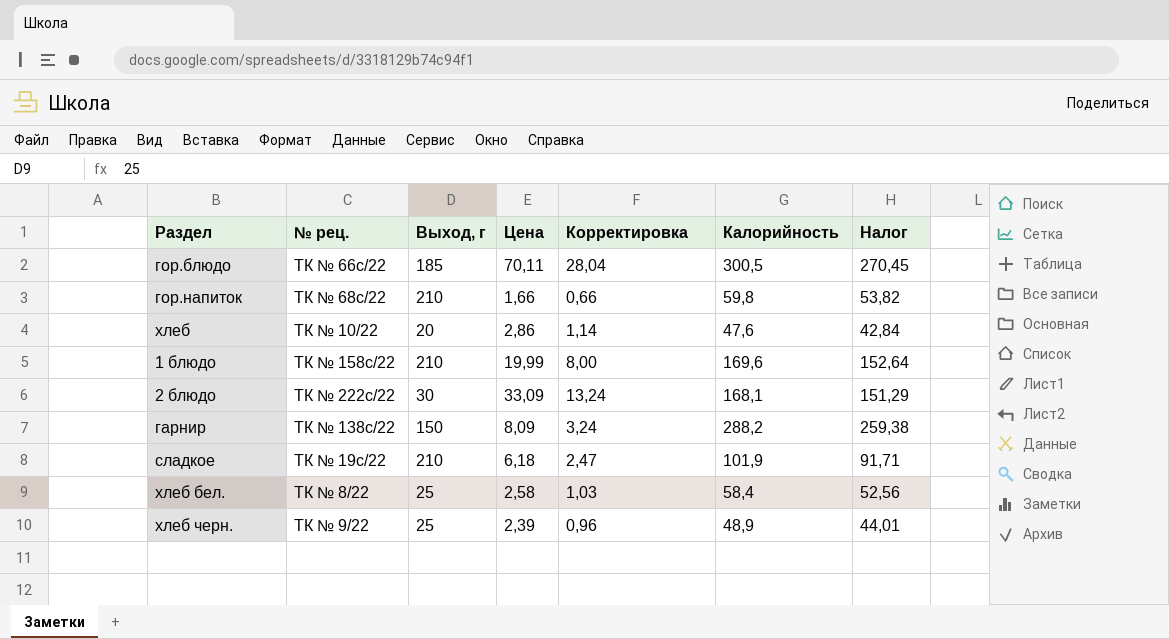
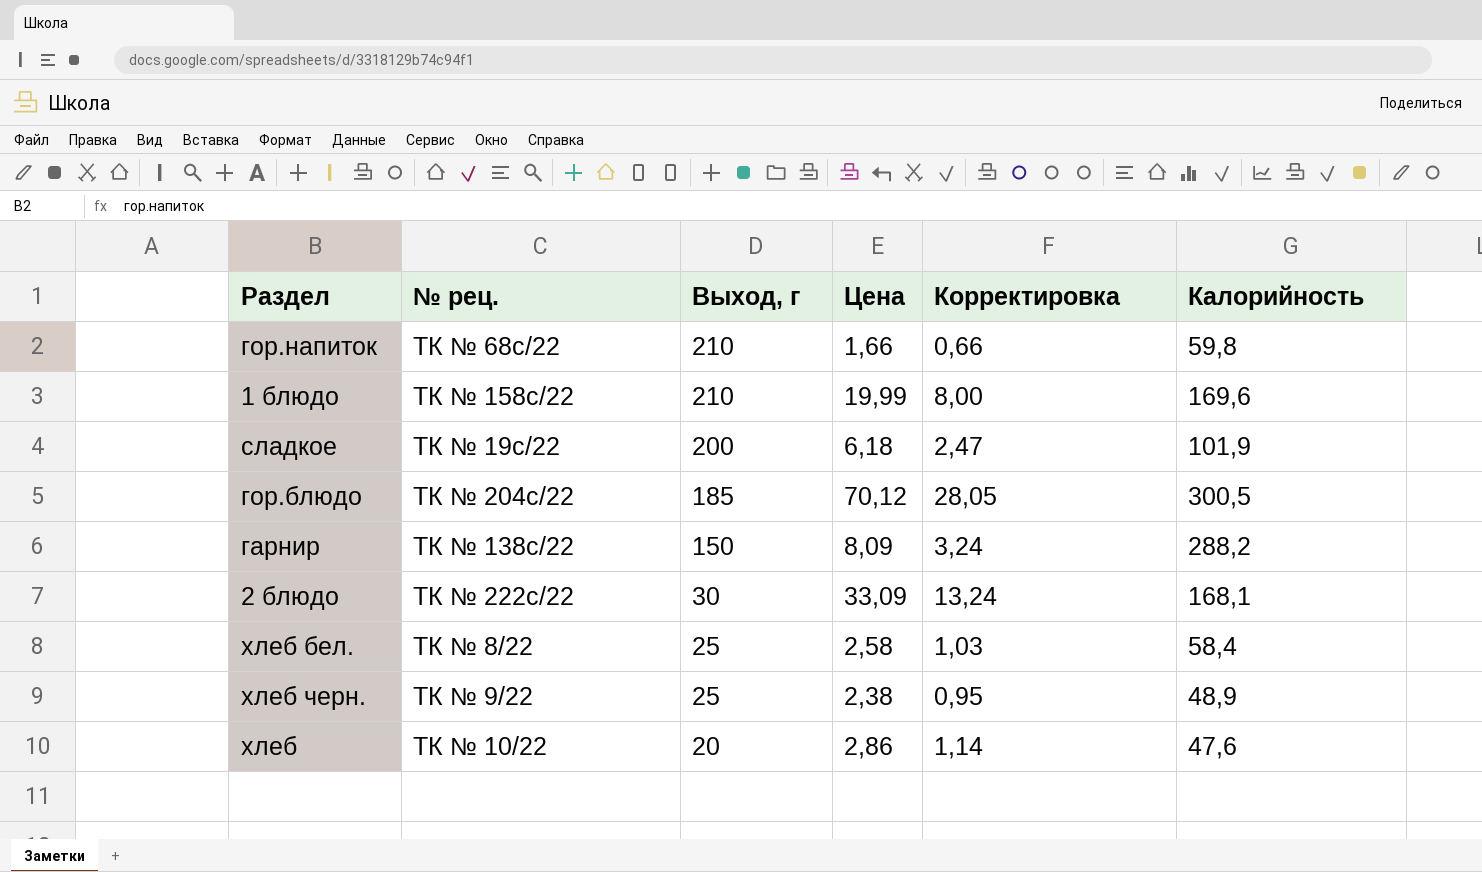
row order: none -> Выход, г descending
column Налог | formula: [Калорийность] * 0,9 -> none
сладкое | Выход, г: 210 -> 200
гор.блюдо | № рец.: ТК № 66с/22 -> ТК № 204с/22
гор.блюдо | Цена: 70,11 -> 70,12
гор.блюдо | Корректировка: 28,04 -> 28,05
хлеб черн. | Цена: 2,39 -> 2,38
хлеб черн. | Корректировка: 0,96 -> 0,95

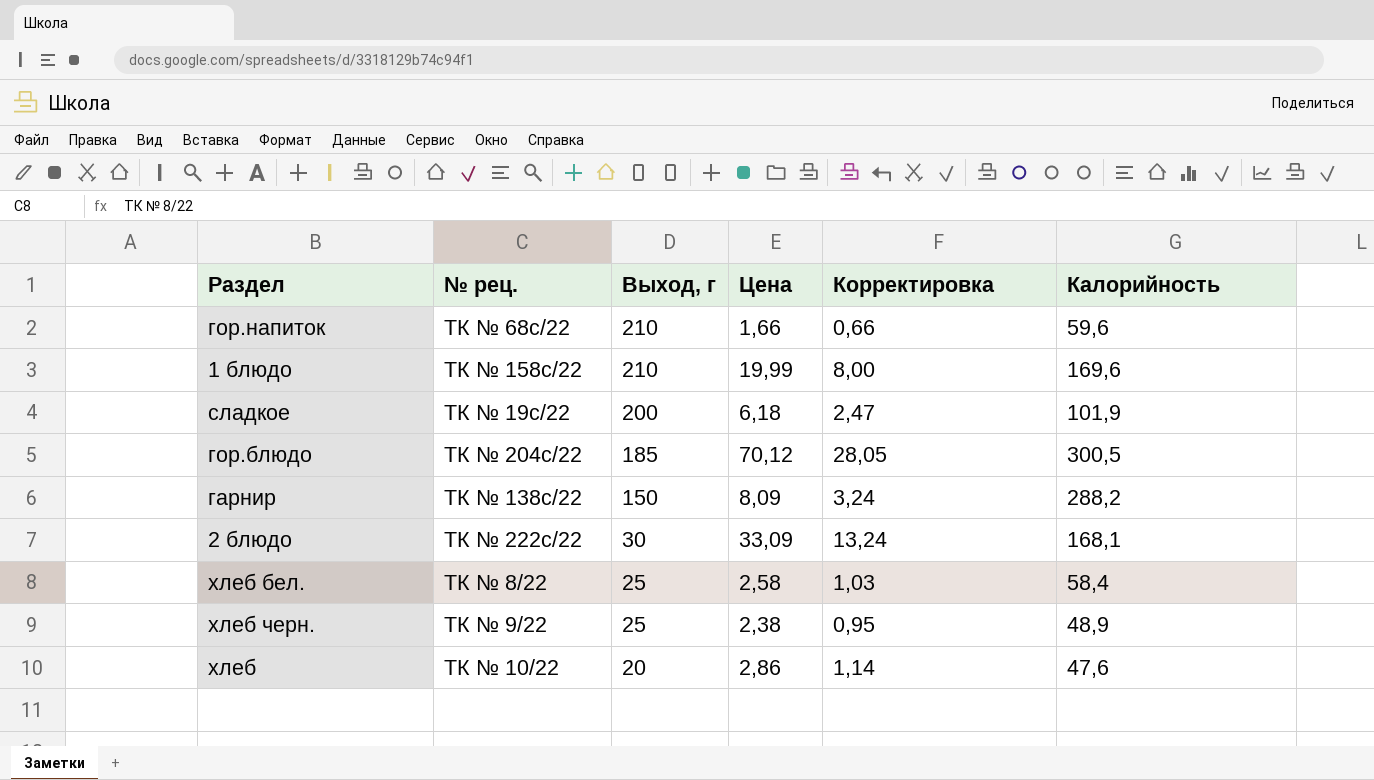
гор.напиток | Калорийность: 59,8 -> 59,6

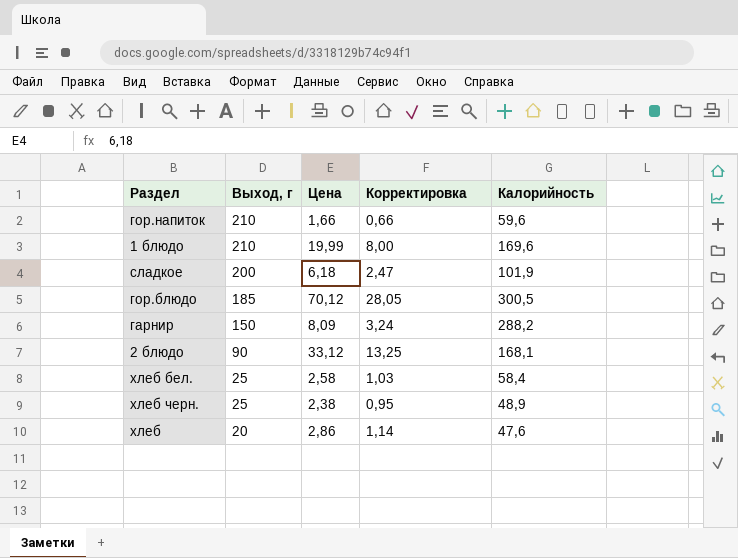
column № рец. | position: 2 -> none
2 блюдо | Выход, г: 30 -> 90
2 блюдо | Цена: 33,09 -> 33,12
2 блюдо | Корректировка: 13,24 -> 13,25

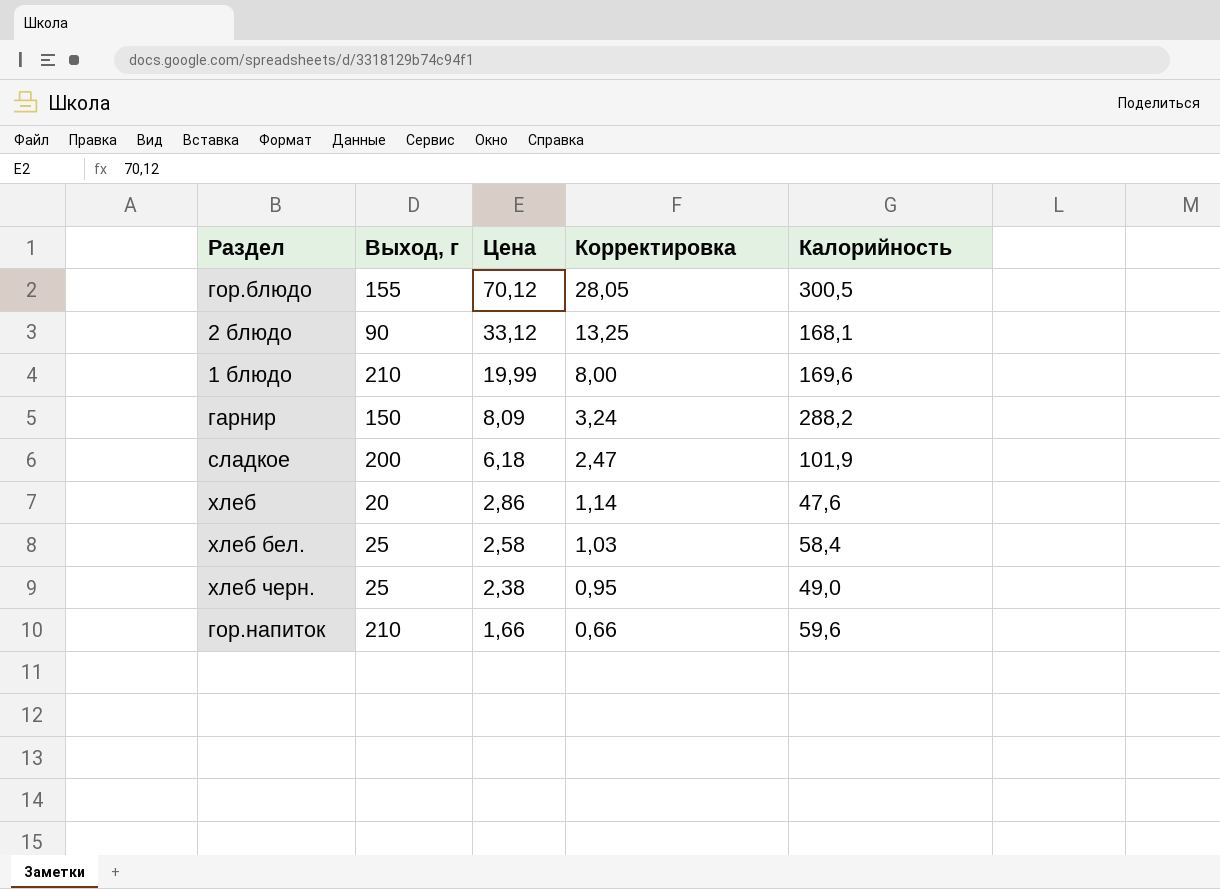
row order: Выход, г descending -> Цена descending
гор.блюдо | Выход, г: 185 -> 155
хлеб черн. | Калорийность: 48,9 -> 49,0

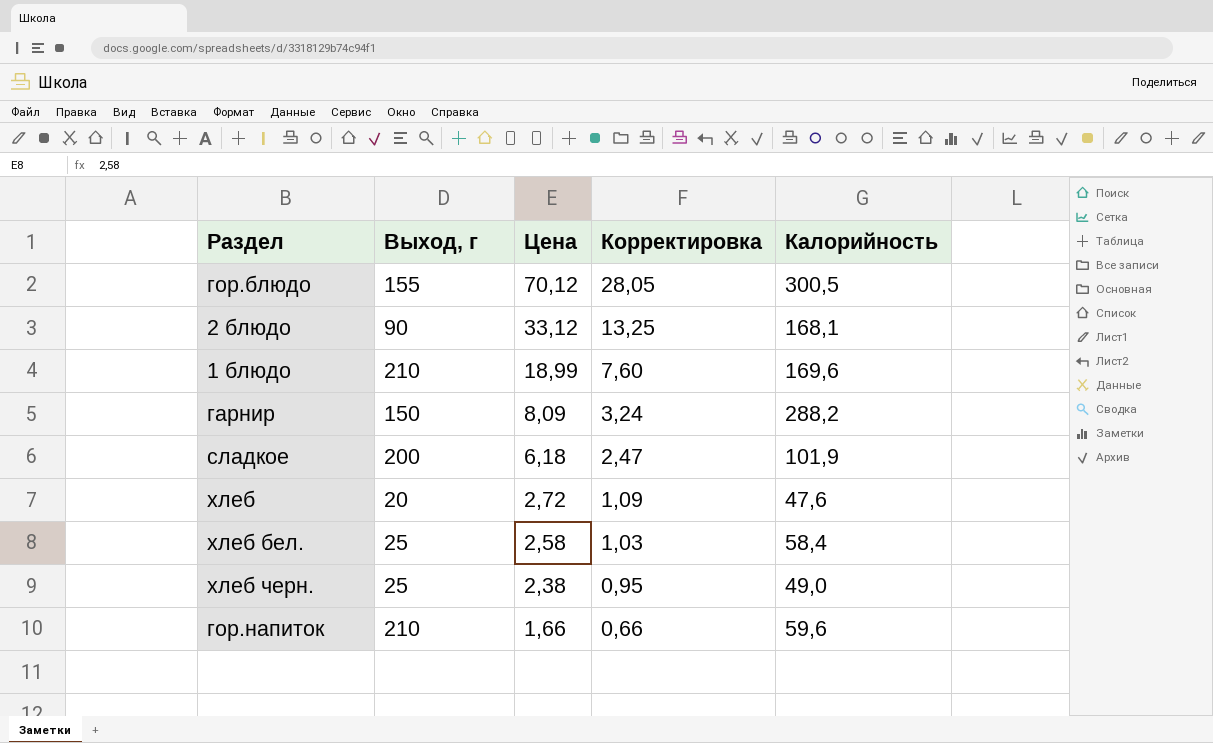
1 блюдо | Цена: 19,99 -> 18,99
1 блюдо | Корректировка: 8,00 -> 7,60
хлеб | Цена: 2,86 -> 2,72
хлеб | Корректировка: 1,14 -> 1,09

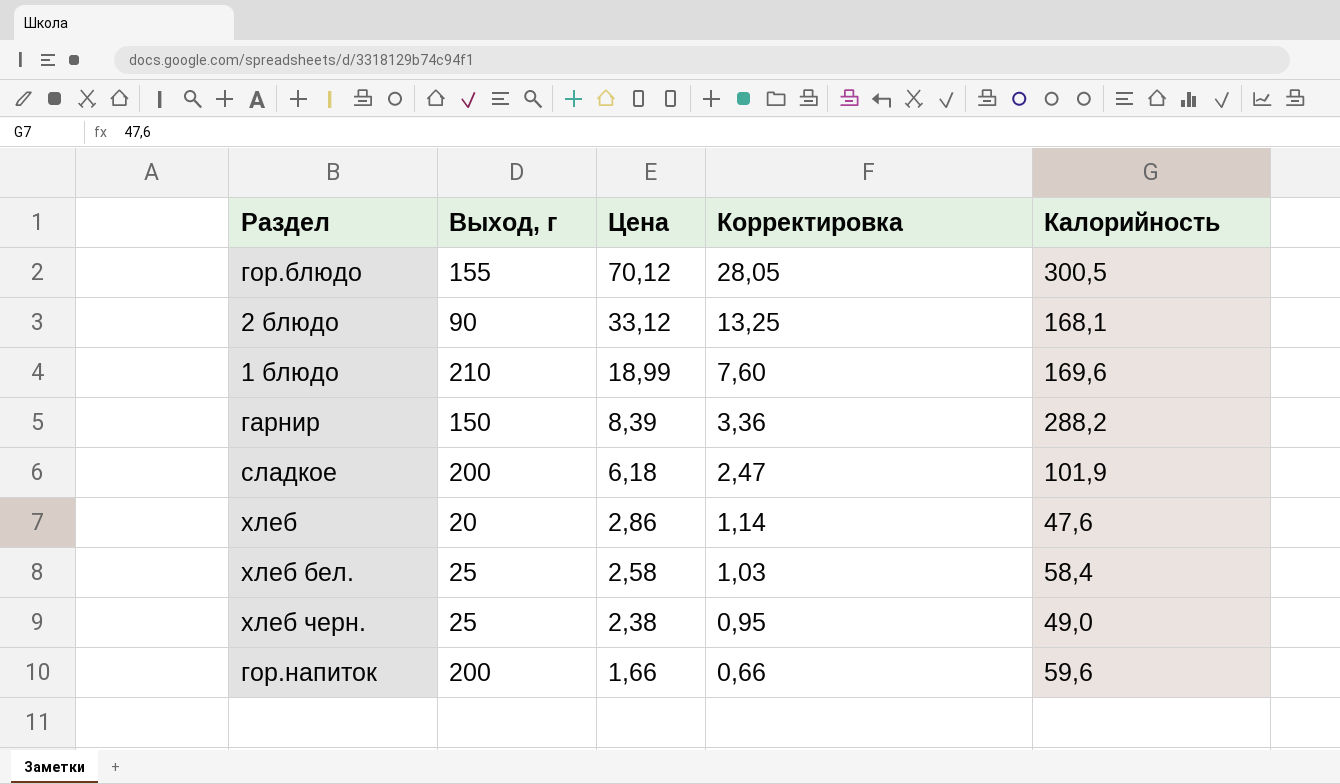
гарнир | Цена: 8,09 -> 8,39
гарнир | Корректировка: 3,24 -> 3,36
хлеб | Цена: 2,72 -> 2,86
хлеб | Корректировка: 1,09 -> 1,14
гор.напиток | Выход, г: 210 -> 200

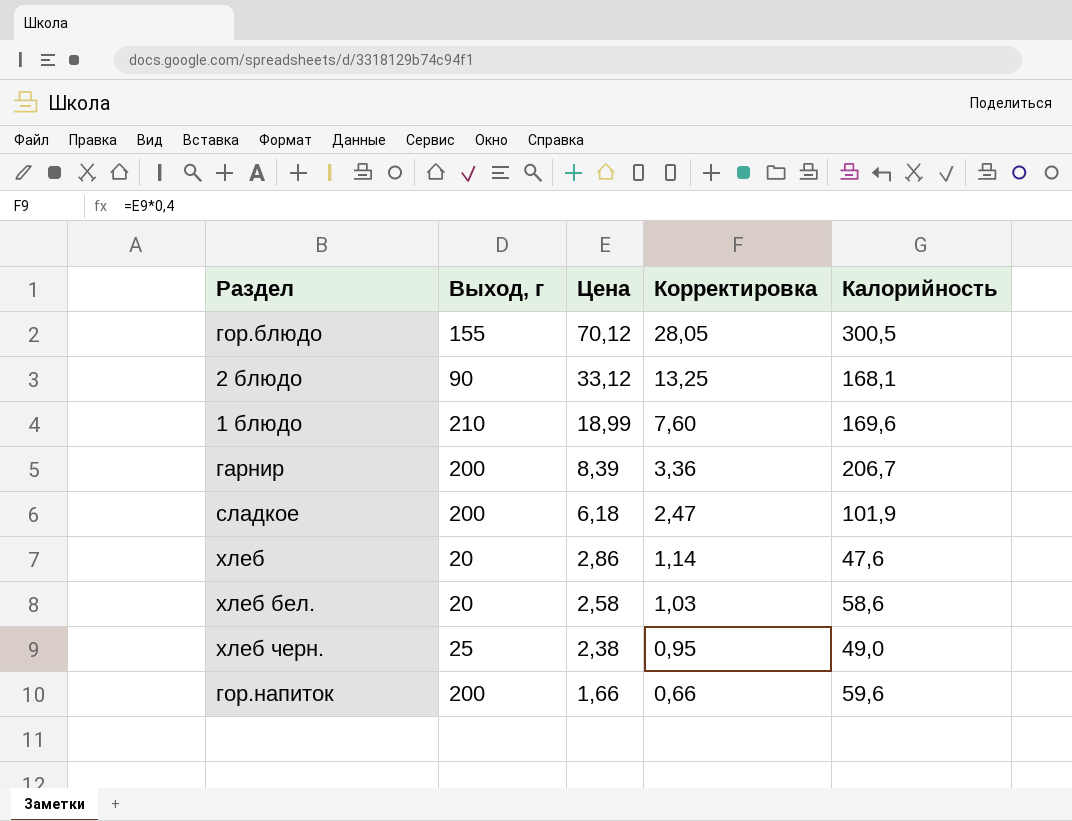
гарнир | Выход, г: 150 -> 200
гарнир | Калорийность: 288,2 -> 206,7
хлеб бел. | Выход, г: 25 -> 20
хлеб бел. | Калорийность: 58,4 -> 58,6

